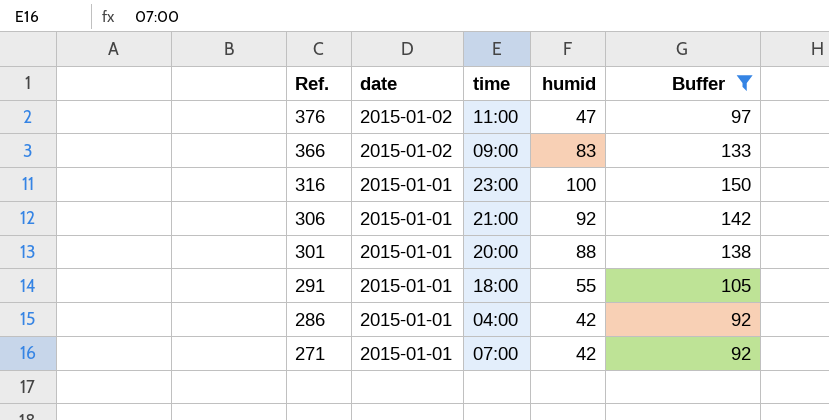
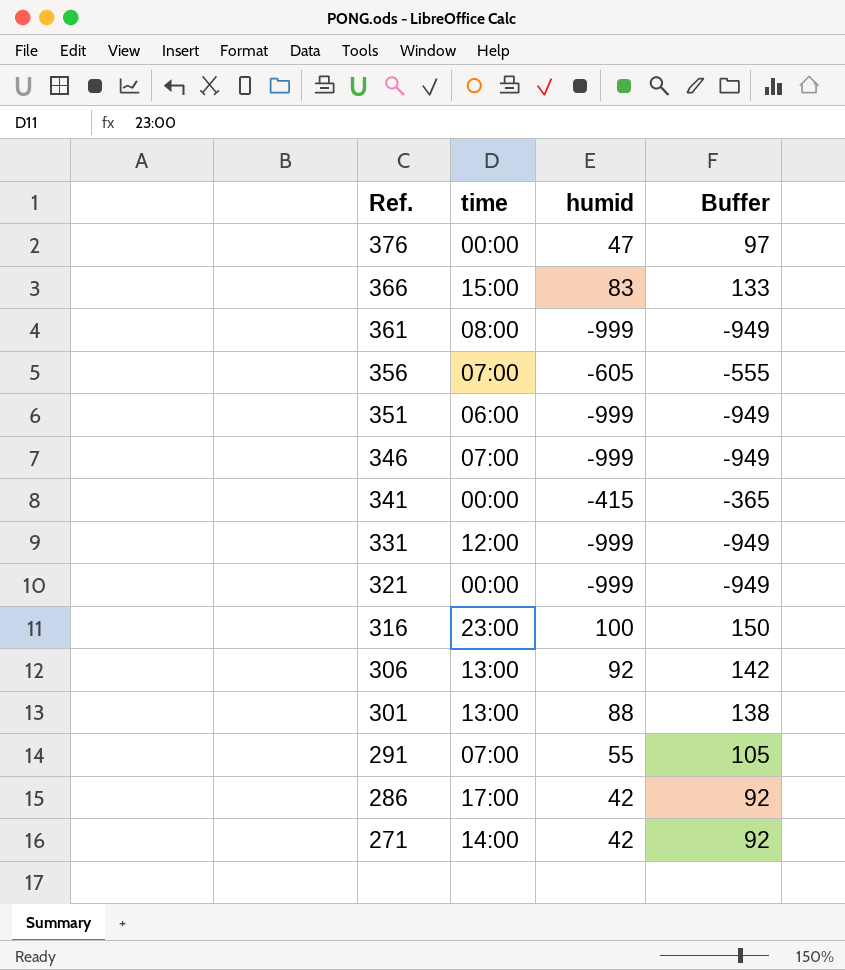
filter: Buffer >= 92 -> none
column date | position: 2 -> none
376 | time: 11:00 -> 00:00
366 | time: 09:00 -> 15:00
306 | time: 21:00 -> 13:00
301 | time: 20:00 -> 13:00
291 | time: 18:00 -> 07:00
286 | time: 04:00 -> 17:00
271 | time: 07:00 -> 14:00

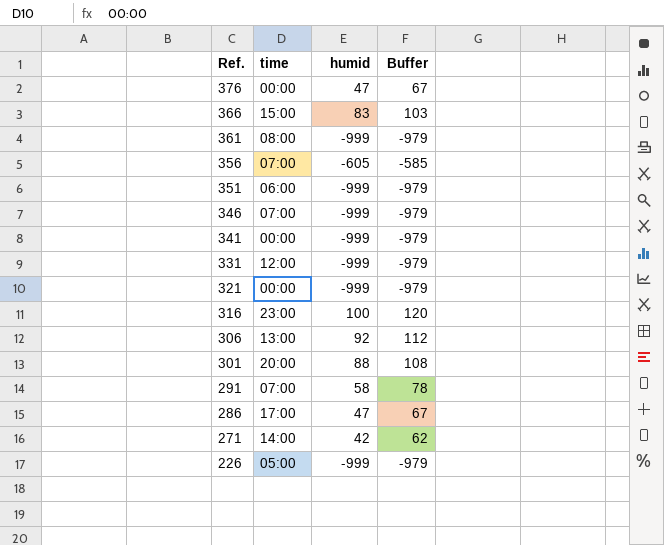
column Buffer | formula: [humid] + 50 -> [humid] + 20
341 | humid: -415 -> -999
301 | time: 13:00 -> 20:00
291 | humid: 55 -> 58
286 | humid: 42 -> 47
row 226: none -> 05:00 | -999 | -979

